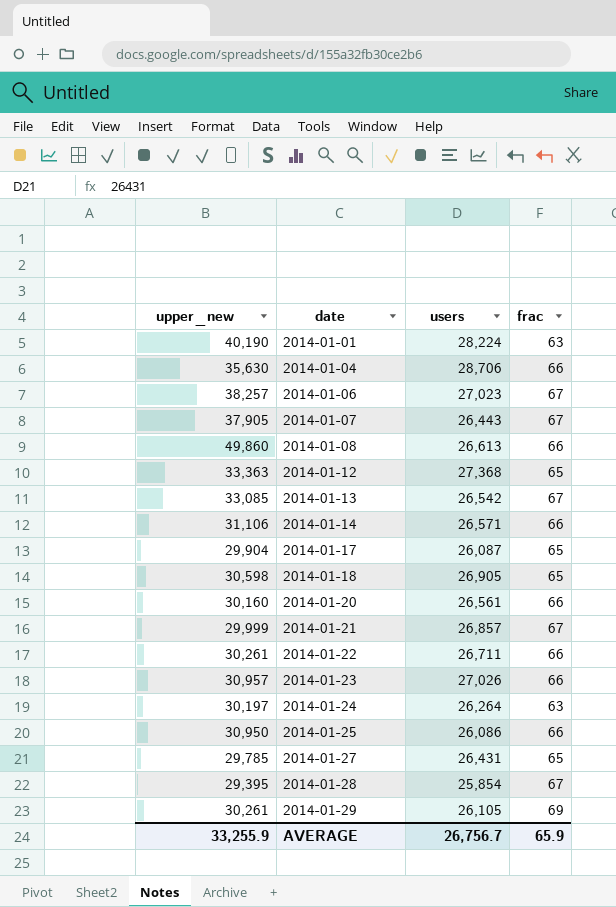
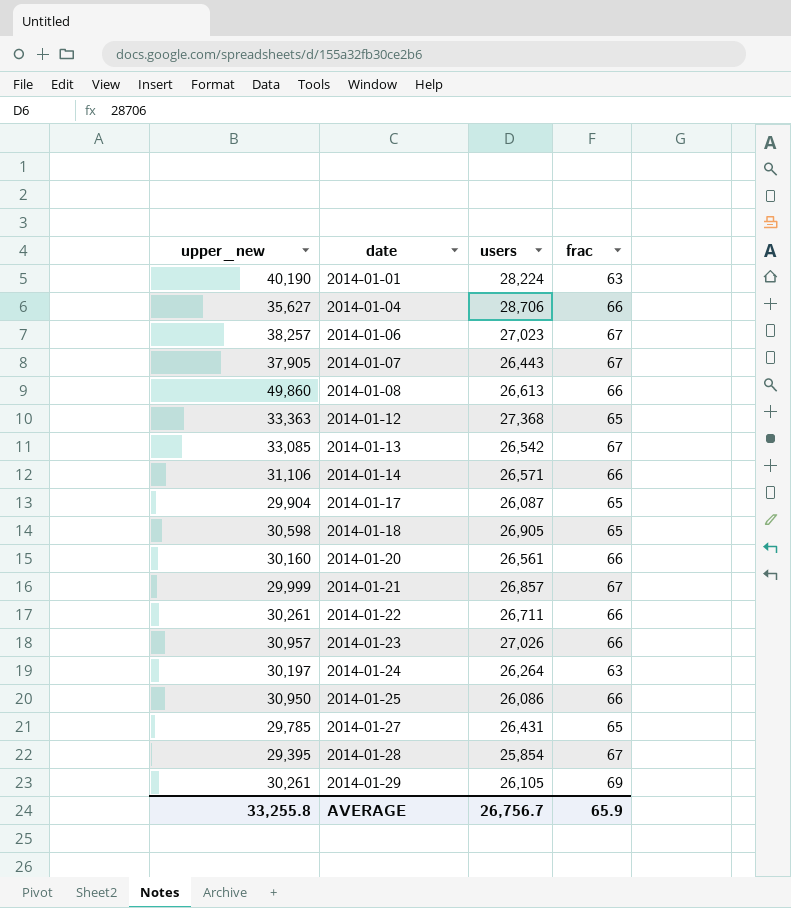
2014-01-04 | upper_new: 35,630 -> 35,627
AVERAGE | upper_new: 33,255.9 -> 33,255.8

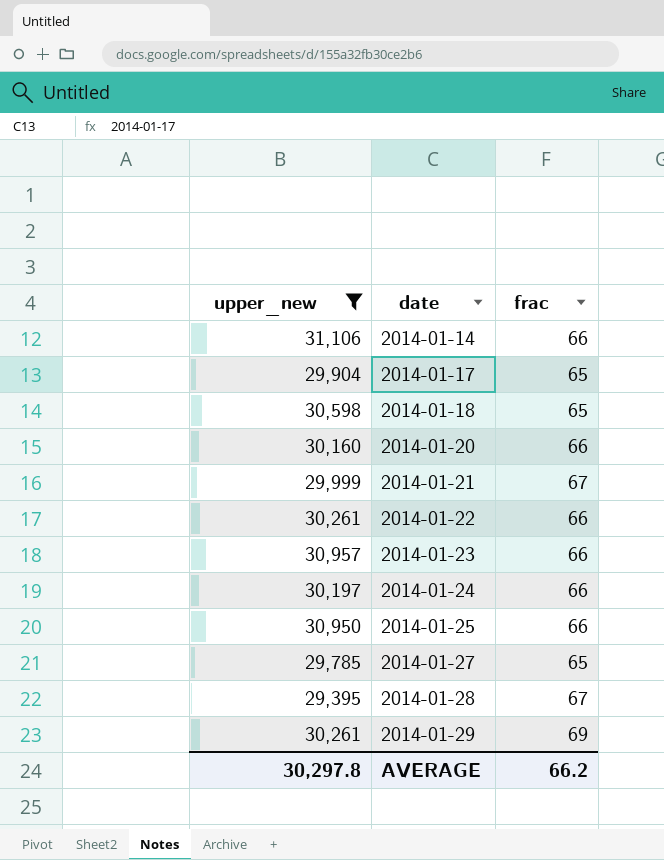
filter: none -> upper_new <= 31,106
column users | position: 3 -> none
2014-01-24 | frac: 63 -> 66
AVERAGE | upper_new: 33,255.8 -> 30,297.8
AVERAGE | frac: 65.9 -> 66.2

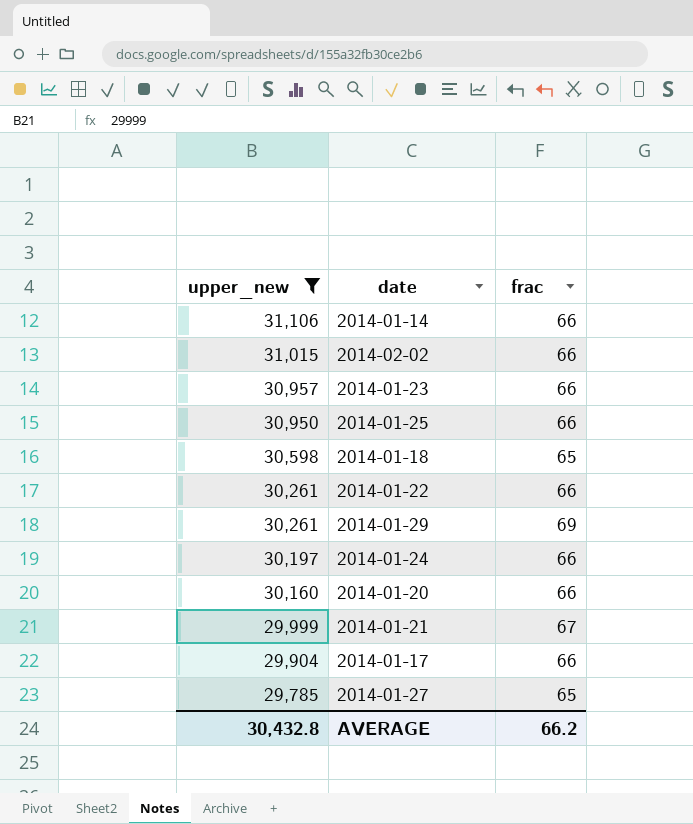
row order: date ascending -> upper_new descending
row 2014-01-28: 29,395 | 67 -> none
row 2014-02-02: none -> 31,015 | 66
2014-01-17 | frac: 65 -> 66
AVERAGE | upper_new: 30,297.8 -> 30,432.8

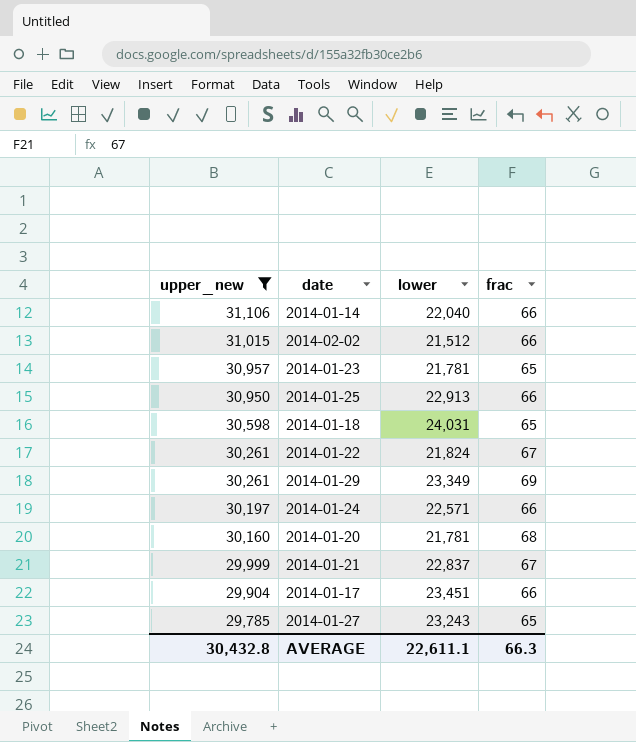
column lower | position: none -> 3
2014-01-23 | frac: 66 -> 65
2014-01-22 | frac: 66 -> 67
2014-01-20 | frac: 66 -> 68
AVERAGE | frac: 66.2 -> 66.3

